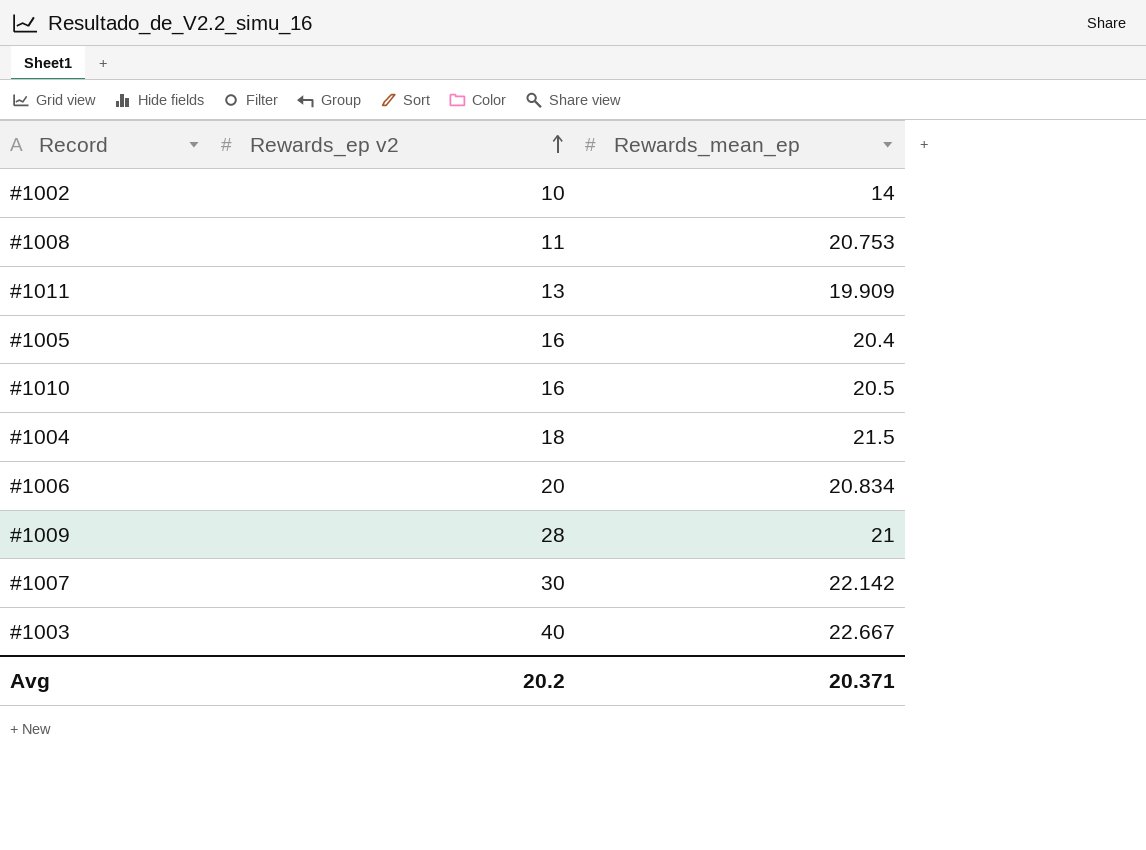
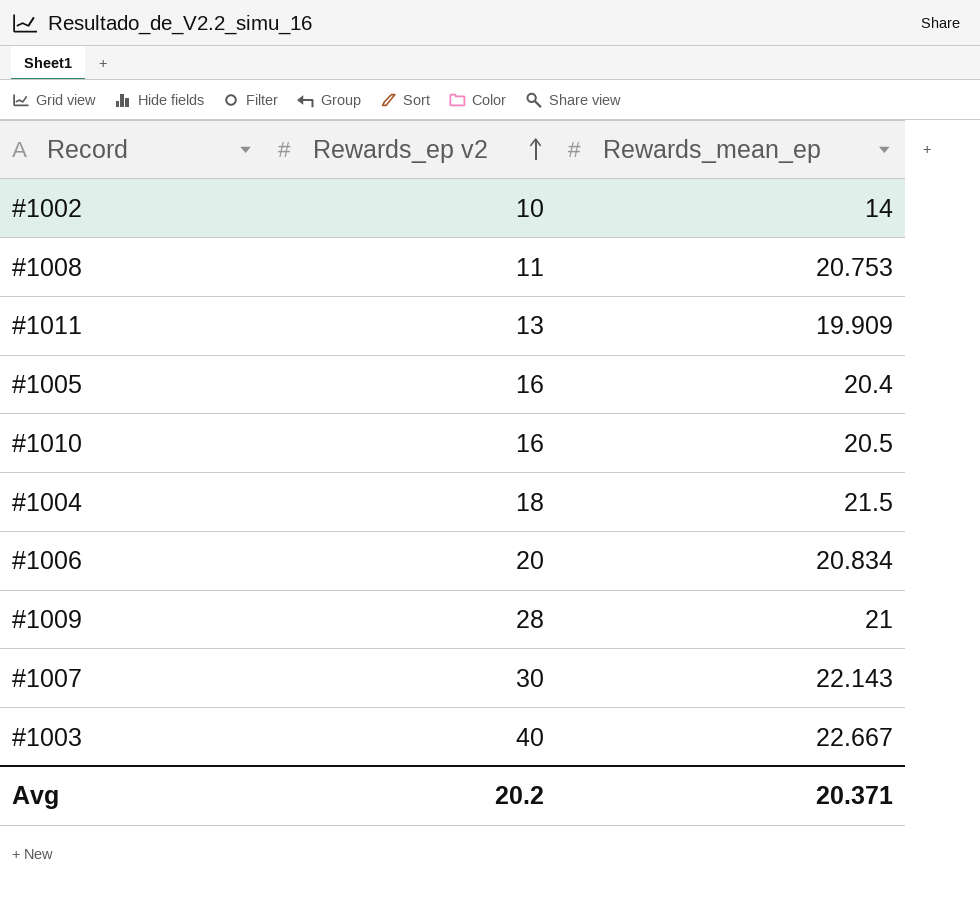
#1007 | Rewards_mean_ep: 22.142 -> 22.143

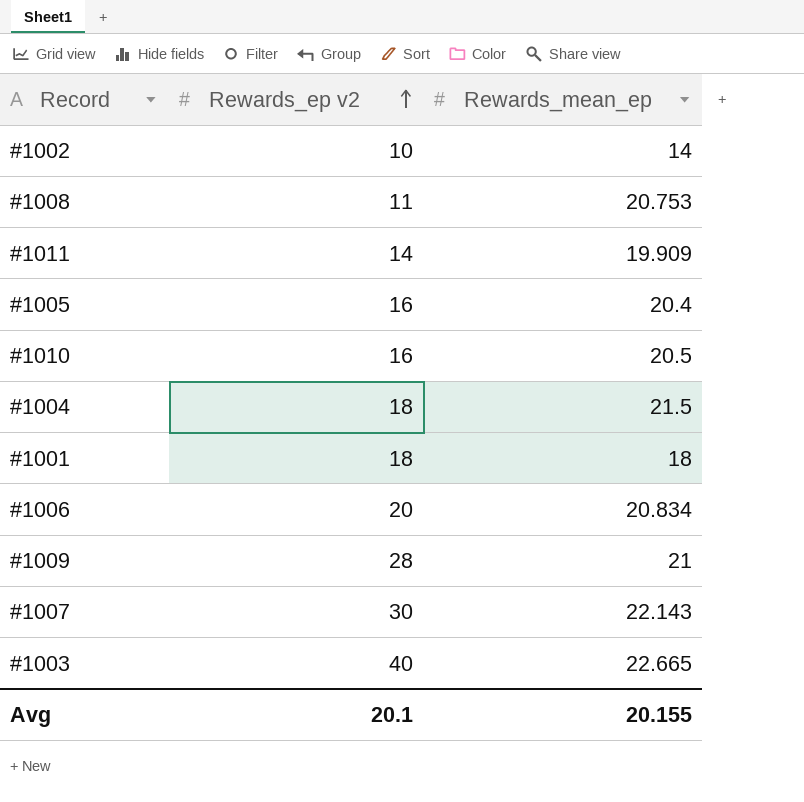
#1011 | Rewards_ep v2: 13 -> 14
row #1001: none -> 18 | 18
#1003 | Rewards_mean_ep: 22.667 -> 22.665
Avg | Rewards_ep v2: 20.2 -> 20.1
Avg | Rewards_mean_ep: 20.371 -> 20.155

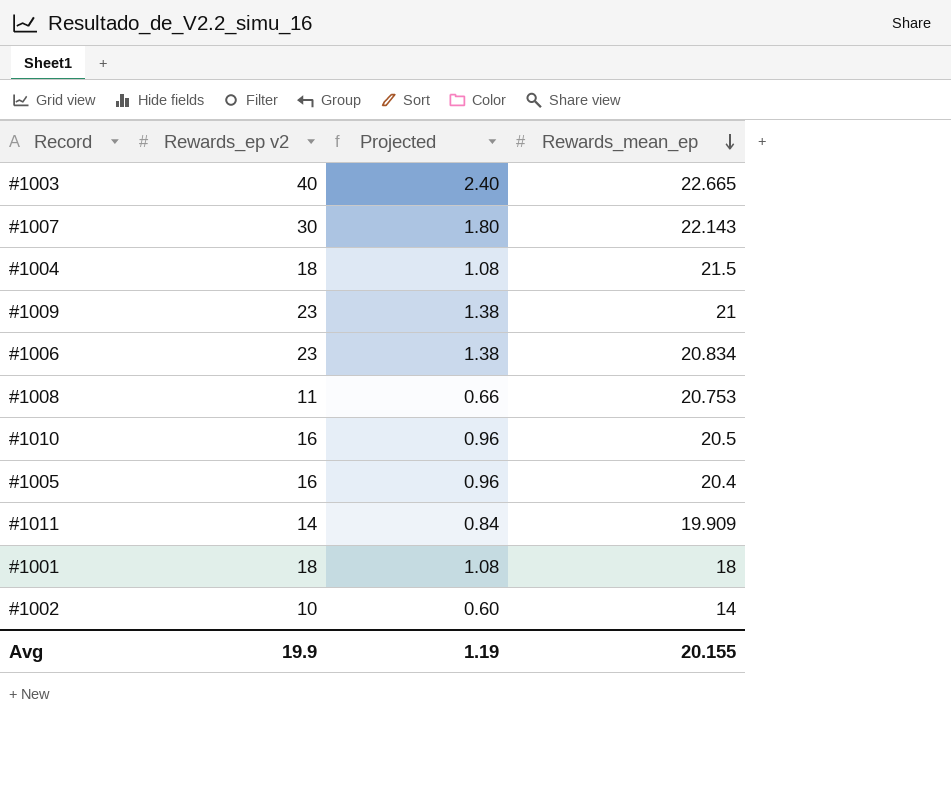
row order: Rewards_ep v2 ascending -> Rewards_mean_ep descending
column Projected | formula: none -> [Rewards_ep v2] * 0.06
#1009 | Rewards_ep v2: 28 -> 23
#1006 | Rewards_ep v2: 20 -> 23
Avg | Rewards_ep v2: 20.1 -> 19.9

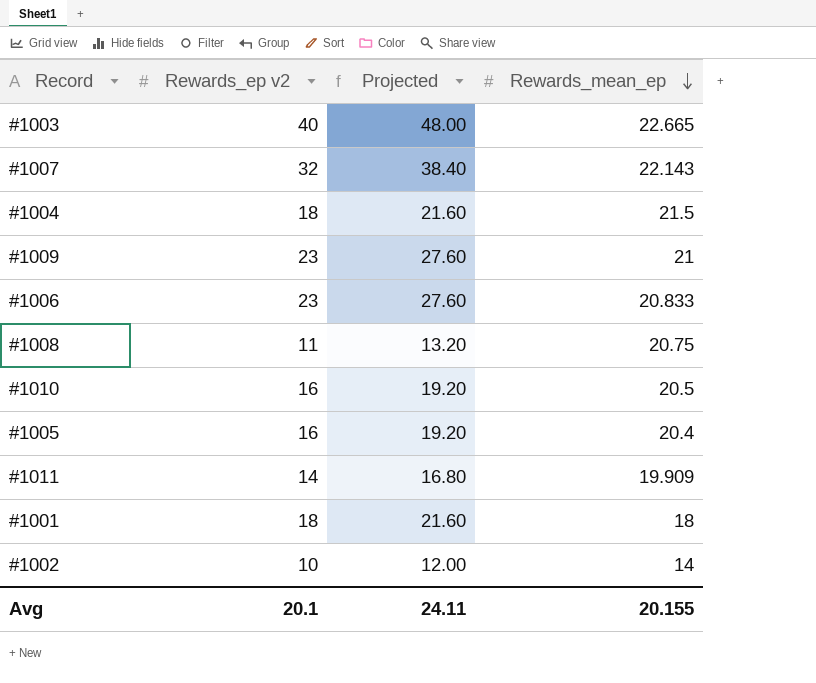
column Projected | formula: [Rewards_ep v2] * 0.06 -> [Rewards_ep v2] * 1.2
#1007 | Rewards_ep v2: 30 -> 32
#1006 | Rewards_mean_ep: 20.834 -> 20.833
#1008 | Rewards_mean_ep: 20.753 -> 20.75
Avg | Rewards_ep v2: 19.9 -> 20.1
Avg | Projected: 1.19 -> 24.11

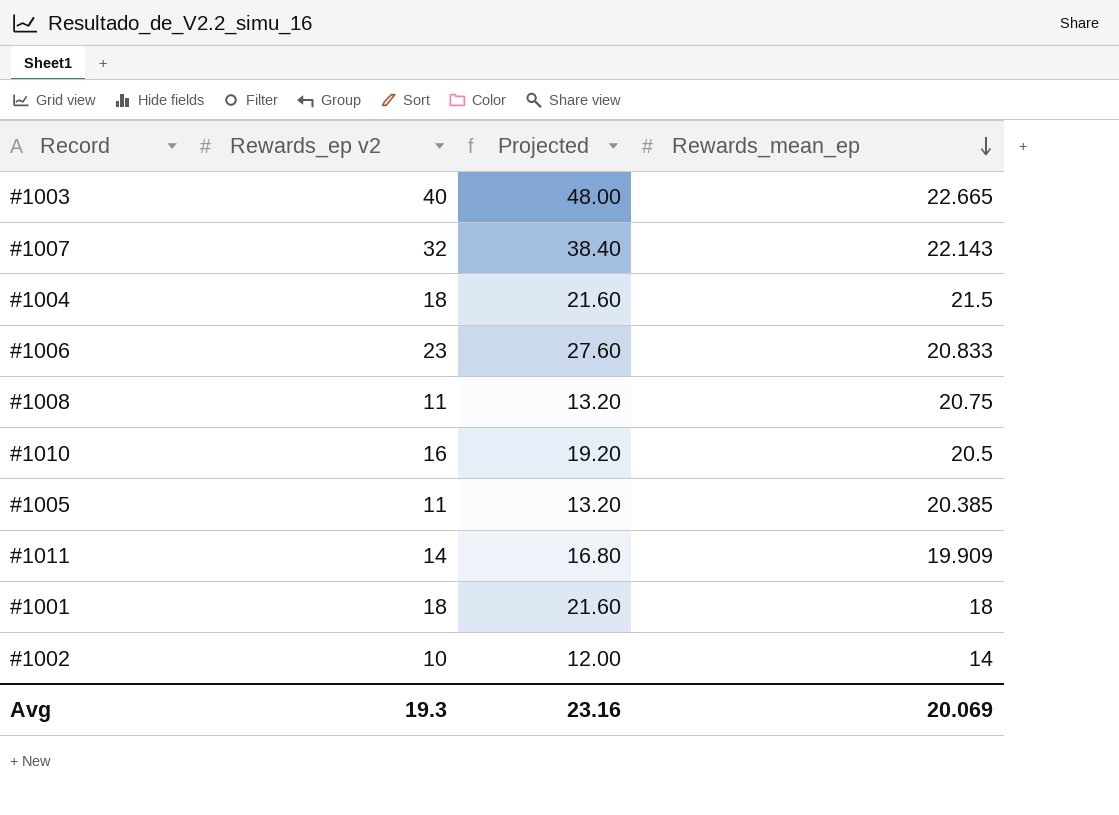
row #1009: 23 | 27.60 | 21 -> none
#1005 | Rewards_ep v2: 16 -> 11
#1005 | Projected: 19.20 -> 13.20
#1005 | Rewards_mean_ep: 20.4 -> 20.385
Avg | Rewards_ep v2: 20.1 -> 19.3
Avg | Projected: 24.11 -> 23.16
Avg | Rewards_mean_ep: 20.155 -> 20.069

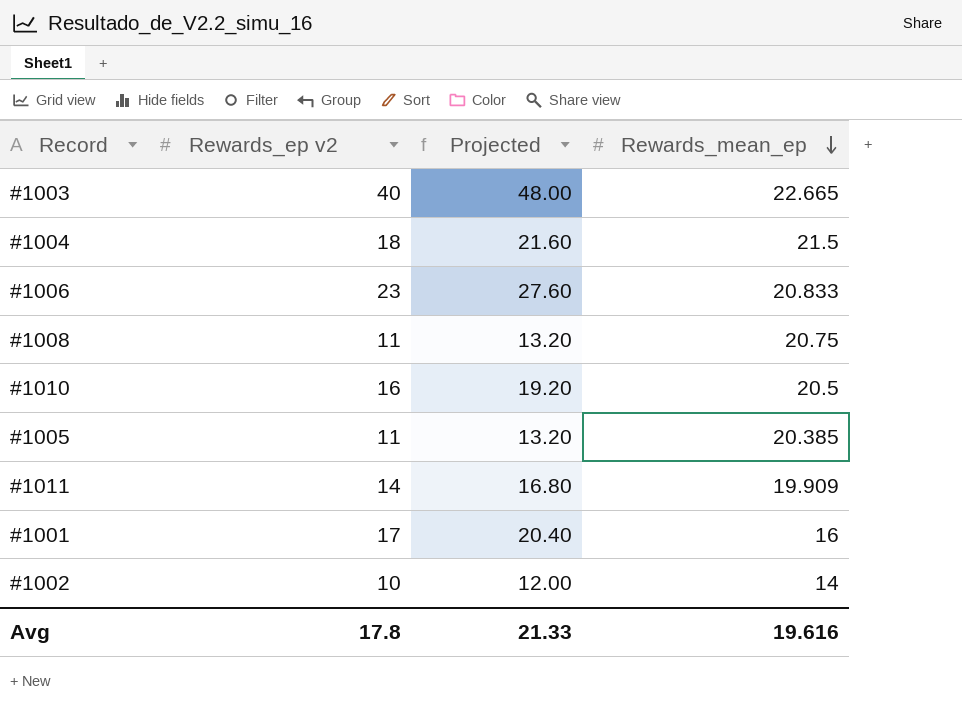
row #1007: 32 | 38.40 | 22.143 -> none
#1001 | Rewards_ep v2: 18 -> 17
#1001 | Projected: 21.60 -> 20.40
#1001 | Rewards_mean_ep: 18 -> 16
Avg | Rewards_ep v2: 19.3 -> 17.8
Avg | Projected: 23.16 -> 21.33
Avg | Rewards_mean_ep: 20.069 -> 19.616

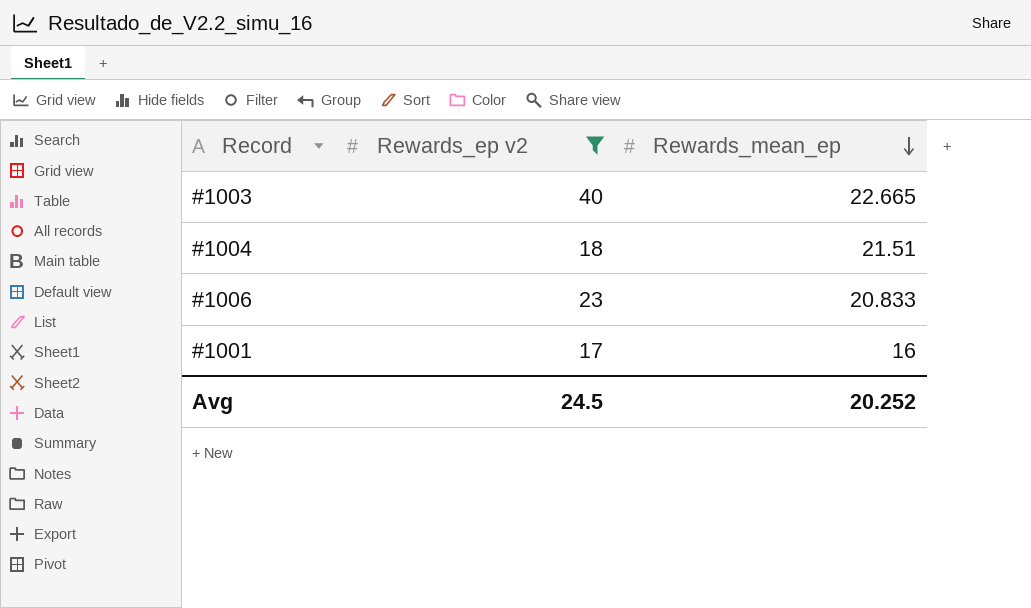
filter: none -> Rewards_ep v2 >= 17
column Projected | formula: [Rewards_ep v2] * 1.2 -> none
#1004 | Rewards_mean_ep: 21.5 -> 21.51
Avg | Rewards_ep v2: 17.8 -> 24.5
Avg | Rewards_mean_ep: 19.616 -> 20.252

